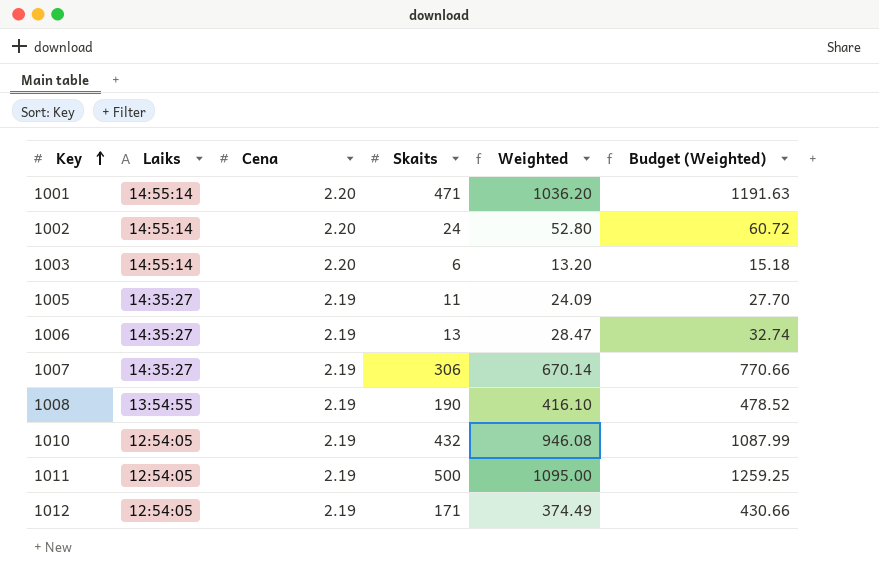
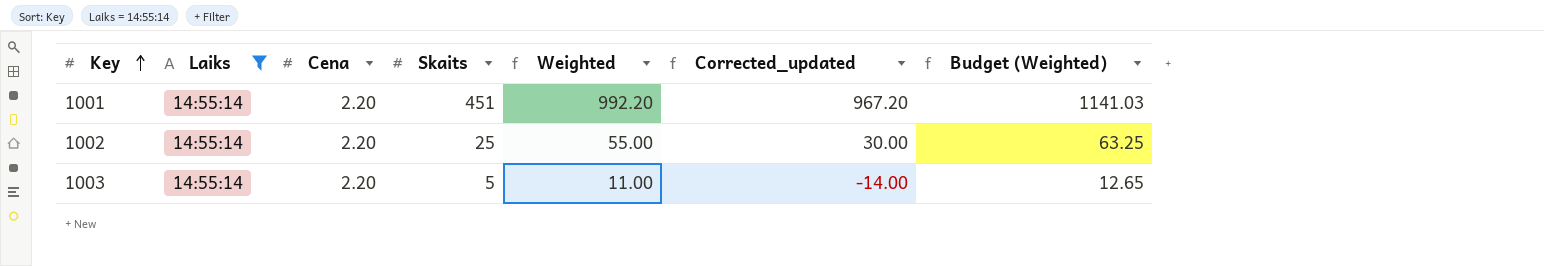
filter: none -> Laiks = 14:55:14
column Corrected_updated | formula: none -> [Weighted] - 25
1001 | Skaits: 471 -> 451
1001 | Weighted: 1036.20 -> 992.20
1001 | Budget (Weighted): 1191.63 -> 1141.03
1002 | Skaits: 24 -> 25
1002 | Weighted: 52.80 -> 55.00
1002 | Budget (Weighted): 60.72 -> 63.25
1003 | Skaits: 6 -> 5
1003 | Weighted: 13.20 -> 11.00
1003 | Budget (Weighted): 15.18 -> 12.65

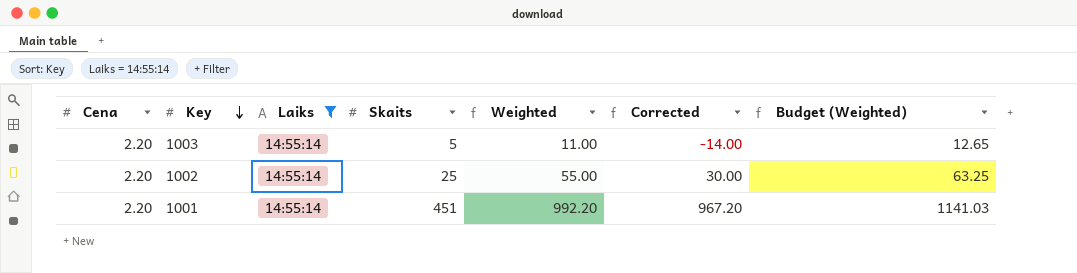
row order: Key ascending -> Key descending
column Cena | position: 3 -> 1
column name: Corrected_updated -> Corrected

